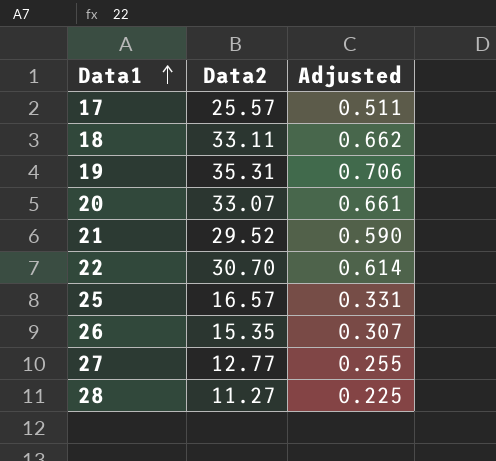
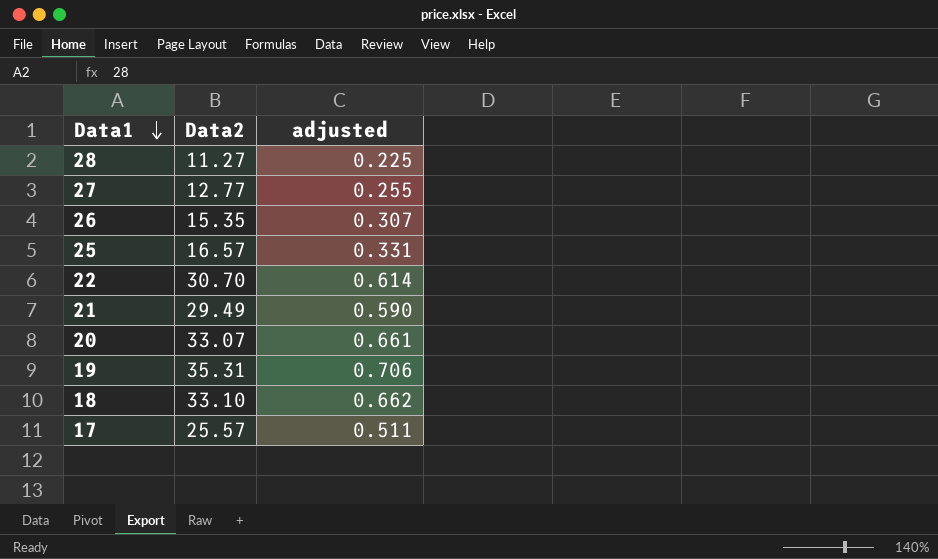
row order: Data1 ascending -> Data1 descending
column name: Adjusted -> adjusted
21 | Data2: 29.52 -> 29.49
18 | Data2: 33.11 -> 33.10

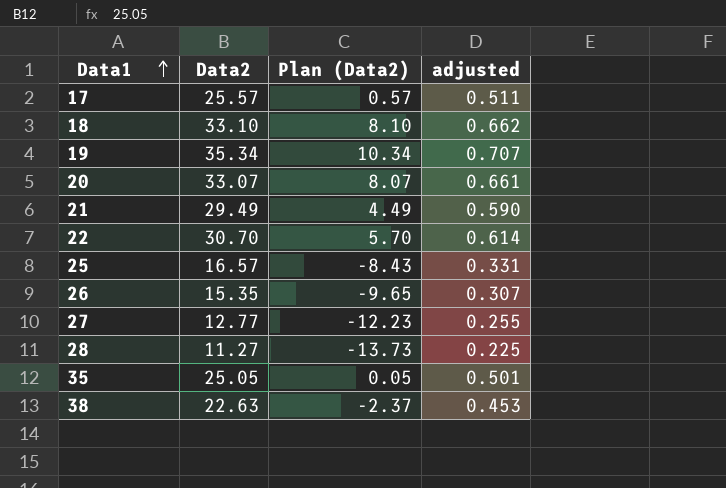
row order: Data1 descending -> Data1 ascending
column Plan (Data2) | formula: none -> [Data2] - 25
19 | Data2: 35.31 -> 35.34
19 | adjusted: 0.706 -> 0.707
row 35: none -> 25.05 | 0.05 | 0.501
row 38: none -> 22.63 | -2.37 | 0.453

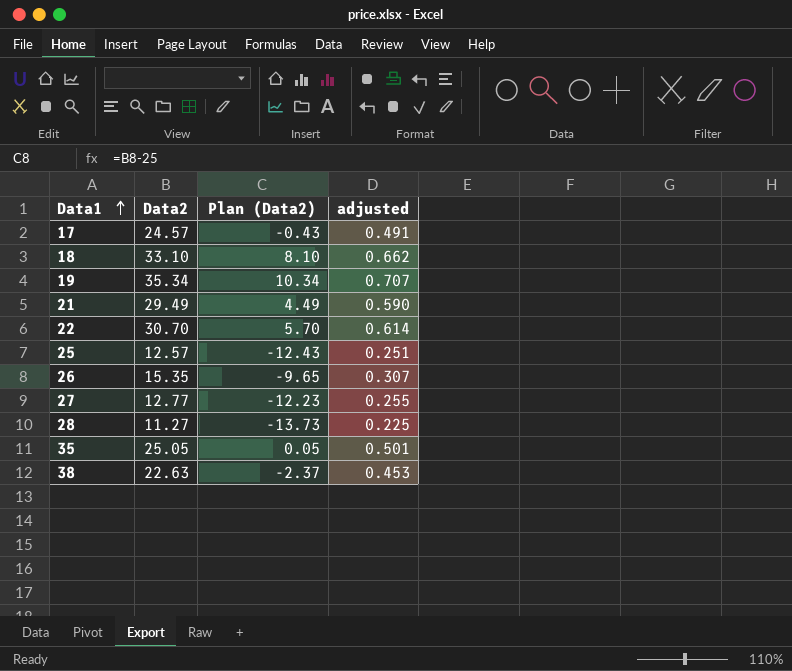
row 20: 33.07 | 8.07 | 0.661 -> none
17 | Data2: 25.57 -> 24.57
17 | Plan (Data2): 0.57 -> -0.43
17 | adjusted: 0.511 -> 0.491
25 | Data2: 16.57 -> 12.57
25 | Plan (Data2): -8.43 -> -12.43
25 | adjusted: 0.331 -> 0.251

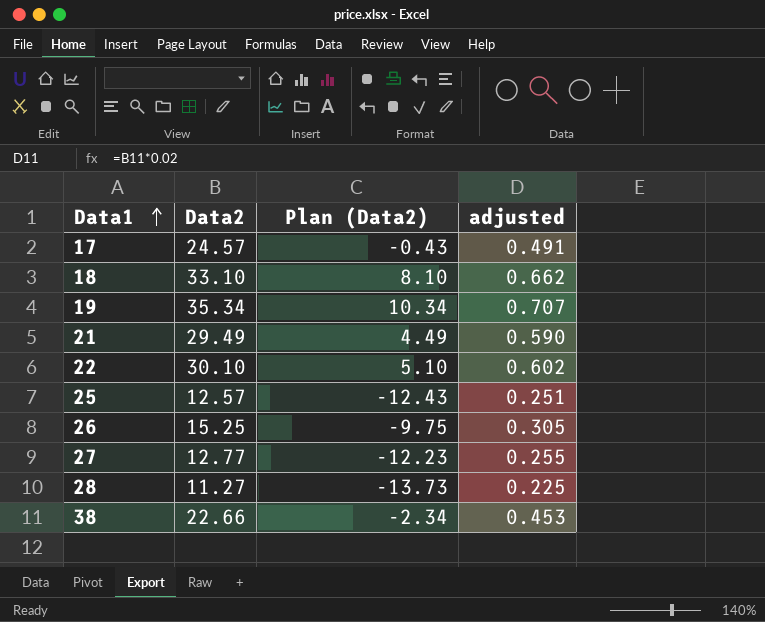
row 35: 25.05 | 0.05 | 0.501 -> none
22 | Data2: 30.70 -> 30.10
22 | Plan (Data2): 5.70 -> 5.10
22 | adjusted: 0.614 -> 0.602
26 | Data2: 15.35 -> 15.25
26 | Plan (Data2): -9.65 -> -9.75
26 | adjusted: 0.307 -> 0.305
38 | Data2: 22.63 -> 22.66
38 | Plan (Data2): -2.37 -> -2.34

